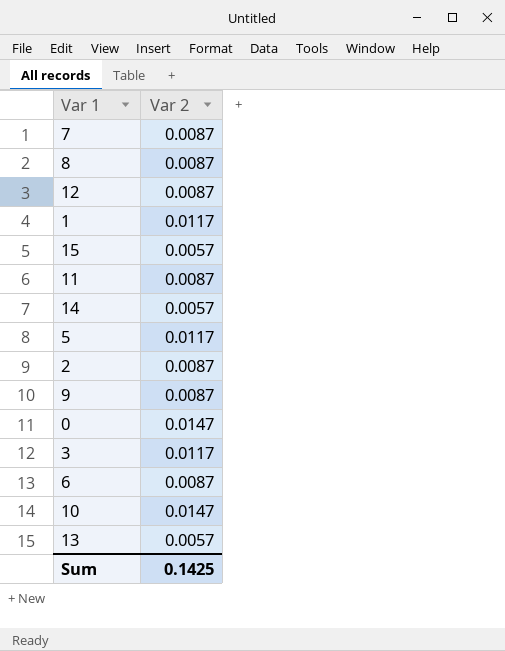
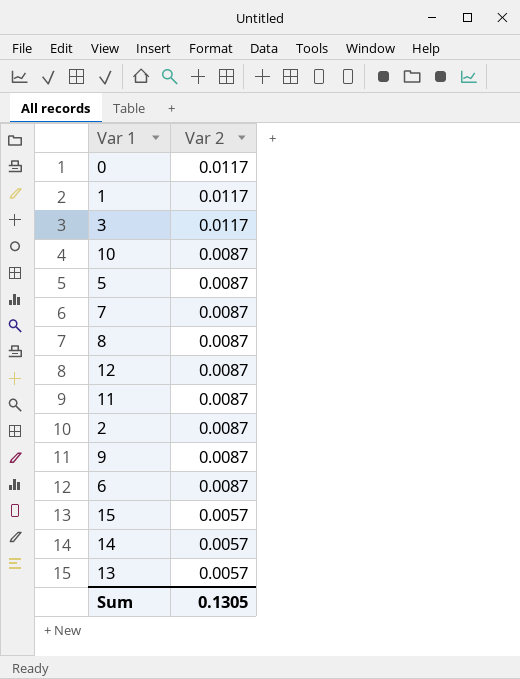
row order: none -> Var 2 descending
0 | Var 2: 0.0147 -> 0.0117
10 | Var 2: 0.0147 -> 0.0087
5 | Var 2: 0.0117 -> 0.0087
Sum | Var 2: 0.1425 -> 0.1305

